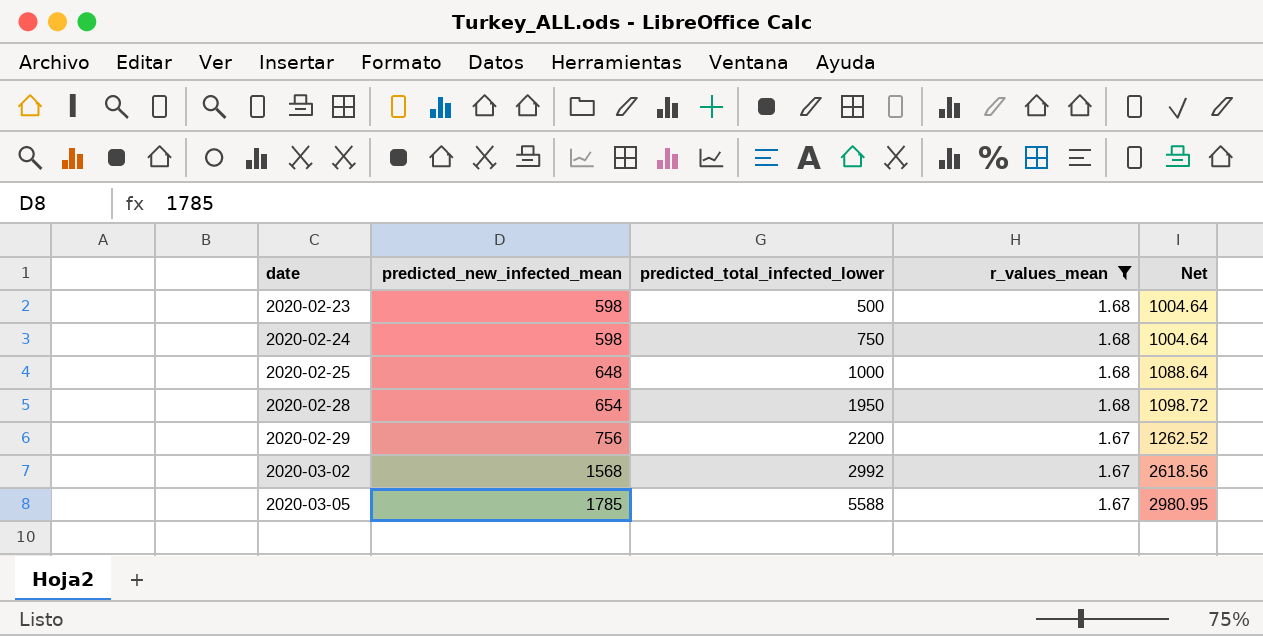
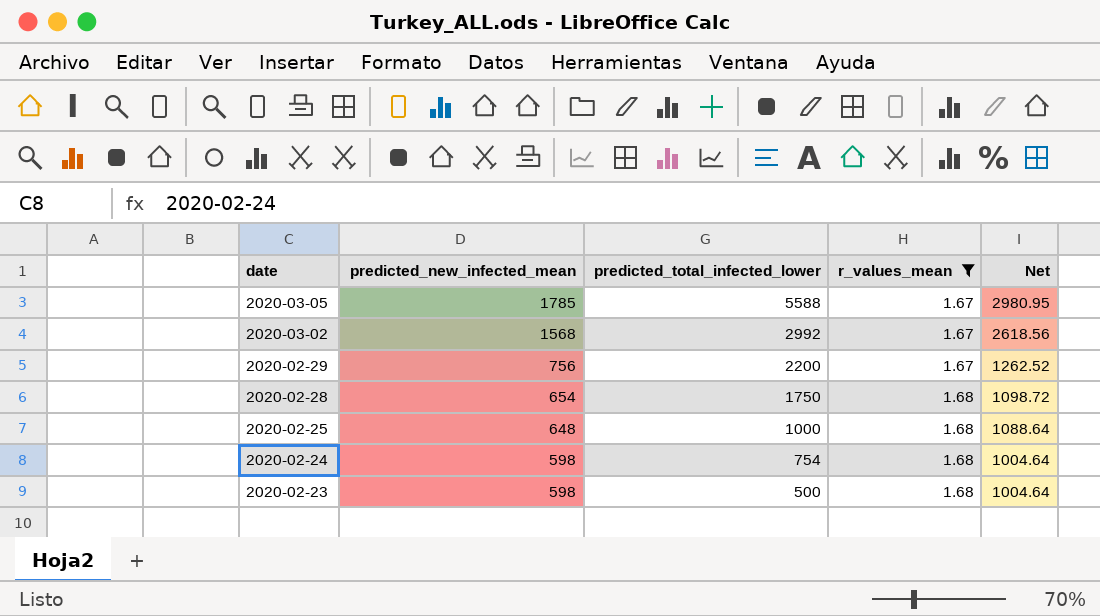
row order: date ascending -> date descending
2020-02-28 | predicted_total_infected_lower: 1950 -> 1750
2020-02-24 | predicted_total_infected_lower: 750 -> 754

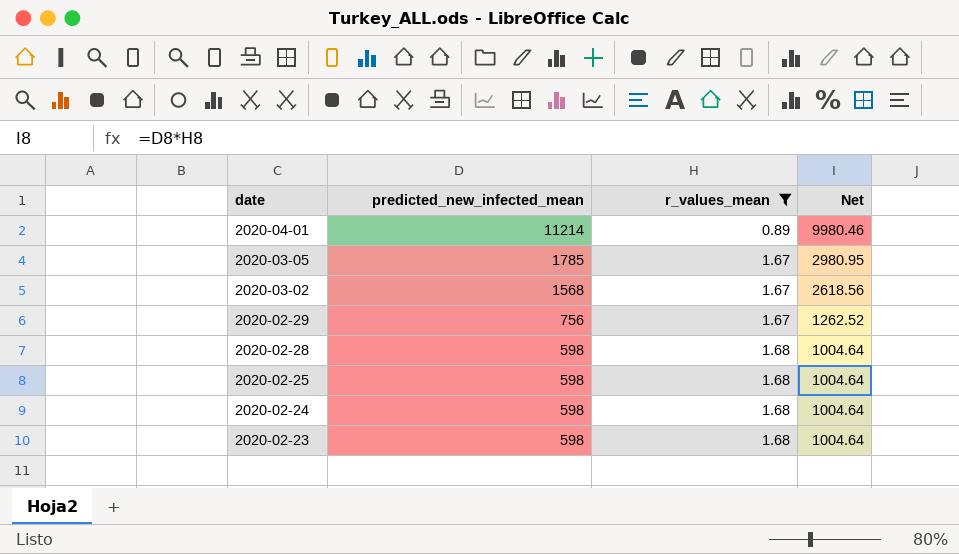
column predicted_total_infected_lower | position: 3 -> none
row 2020-04-01: none -> 11214 | 0.89 | 9980.46
2020-02-28 | predicted_new_infected_mean: 654 -> 598
2020-02-28 | Net: 1098.72 -> 1004.64
2020-02-25 | predicted_new_infected_mean: 648 -> 598
2020-02-25 | Net: 1088.64 -> 1004.64

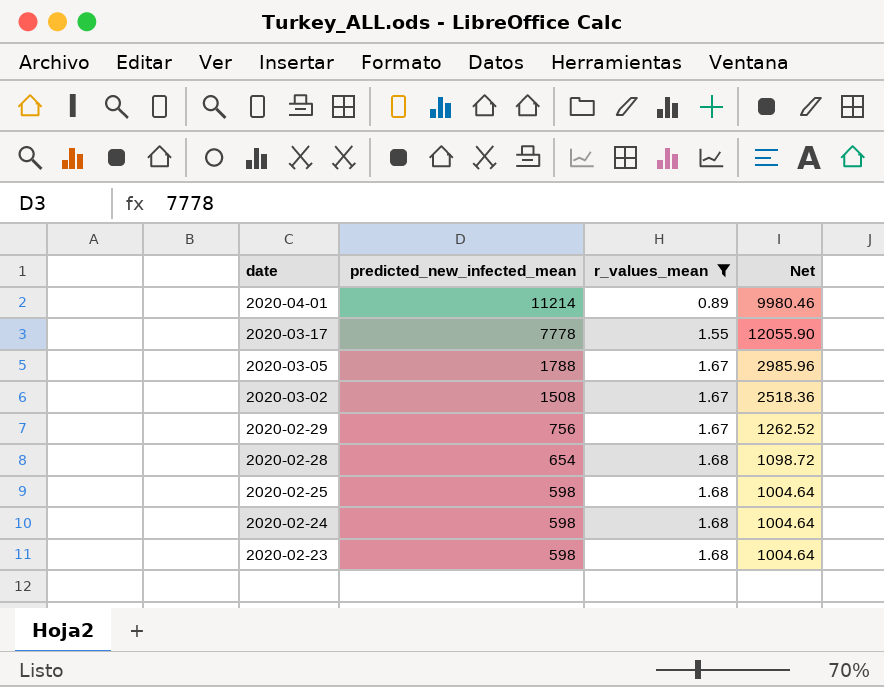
row 2020-03-17: none -> 7778 | 1.55 | 12055.90
2020-03-05 | predicted_new_infected_mean: 1785 -> 1788
2020-03-05 | Net: 2980.95 -> 2985.96
2020-03-02 | predicted_new_infected_mean: 1568 -> 1508
2020-03-02 | Net: 2618.56 -> 2518.36
2020-02-28 | predicted_new_infected_mean: 598 -> 654
2020-02-28 | Net: 1004.64 -> 1098.72

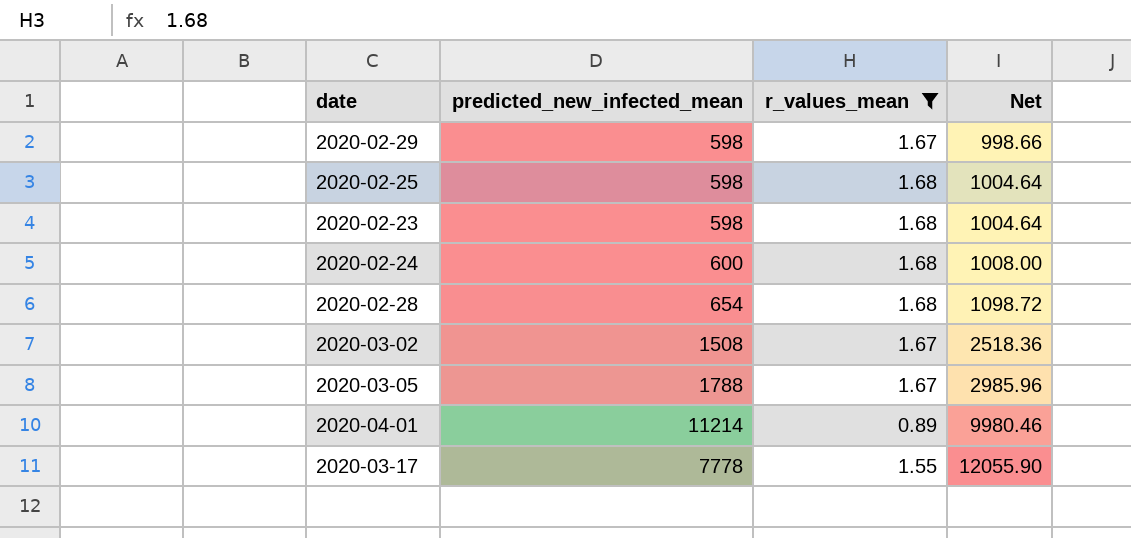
row order: date descending -> Net ascending
2020-02-29 | predicted_new_infected_mean: 756 -> 598
2020-02-29 | Net: 1262.52 -> 998.66
2020-02-24 | predicted_new_infected_mean: 598 -> 600
2020-02-24 | Net: 1004.64 -> 1008.00

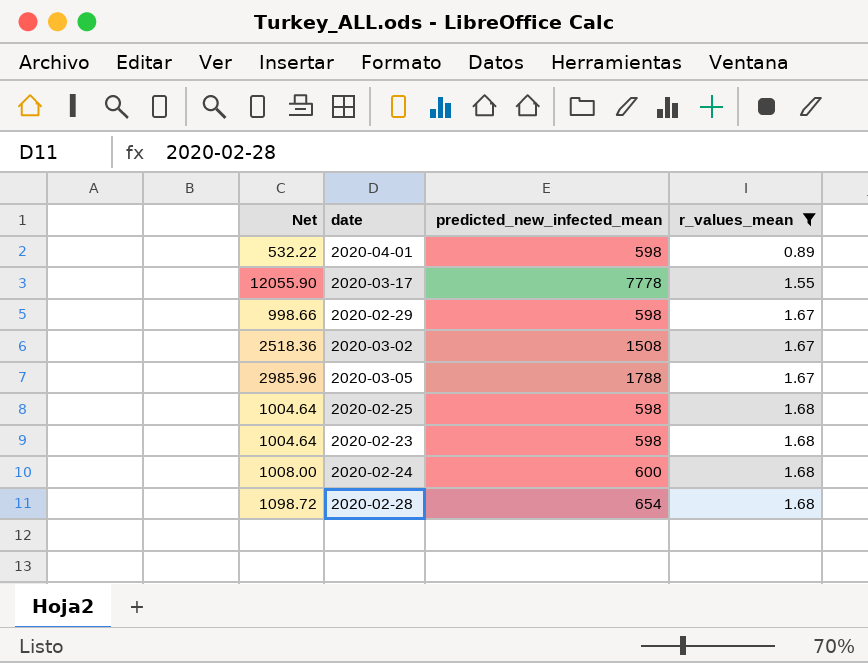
row order: Net ascending -> r_values_mean ascending
column Net | position: 4 -> 1
2020-04-01 | Net: 9980.46 -> 532.22
2020-04-01 | predicted_new_infected_mean: 11214 -> 598

